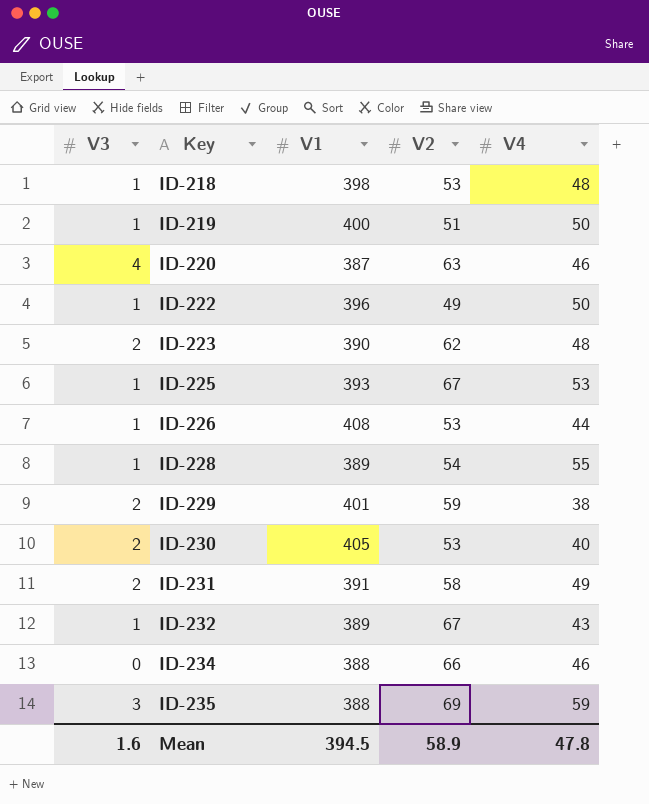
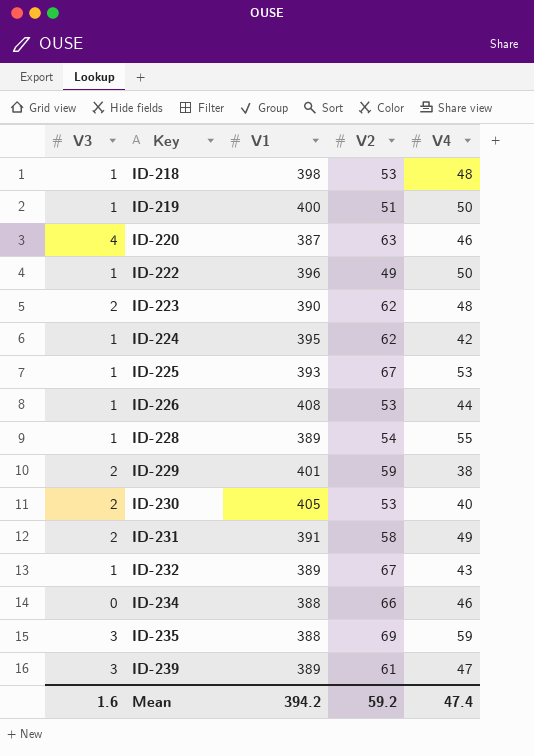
row ID-224: none -> 1 | 395 | 62 | 42
row ID-239: none -> 3 | 389 | 61 | 47
Mean | V1: 394.5 -> 394.2
Mean | V2: 58.9 -> 59.2
Mean | V4: 47.8 -> 47.4

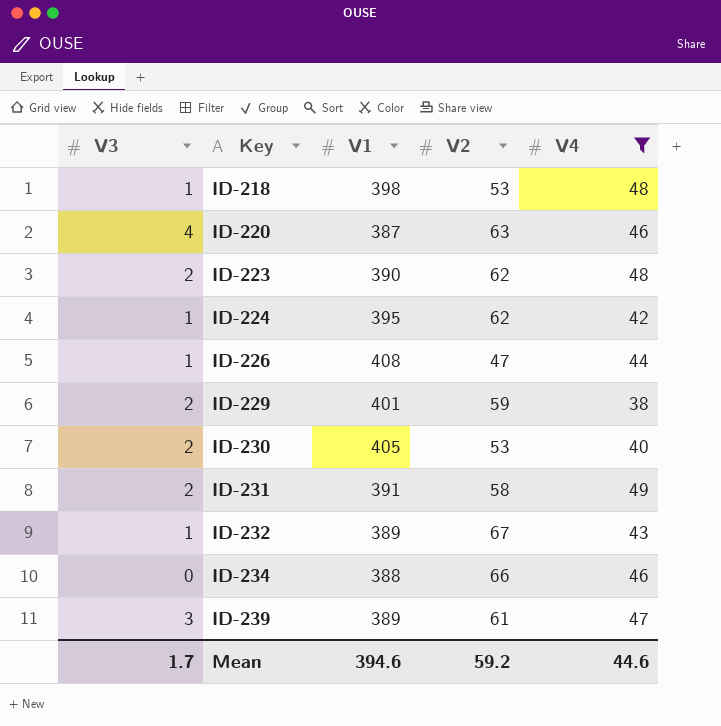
filter: none -> V4 <= 49
ID-226 | V2: 53 -> 47
Mean | V3: 1.6 -> 1.7
Mean | V1: 394.2 -> 394.6
Mean | V4: 47.4 -> 44.6

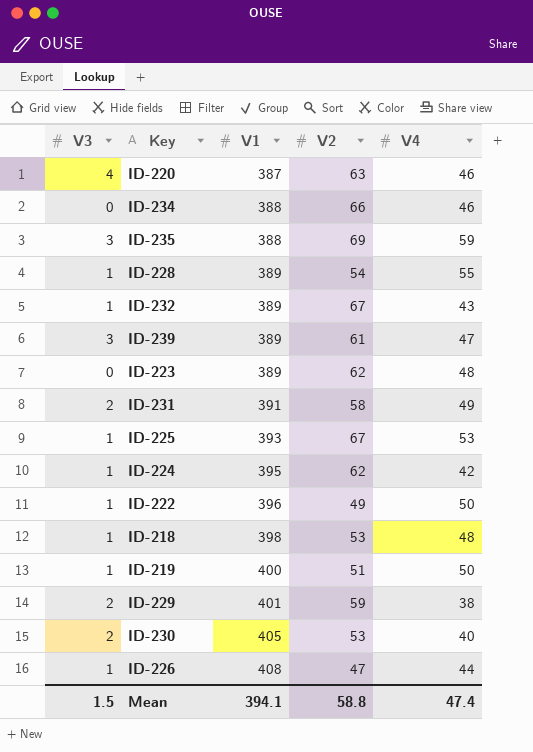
filter: V4 <= 49 -> none
row order: Key ascending -> V1 ascending
ID-223 | V3: 2 -> 0
ID-223 | V1: 390 -> 389
Mean | V3: 1.7 -> 1.5
Mean | V1: 394.6 -> 394.1
Mean | V2: 59.2 -> 58.8
Mean | V4: 44.6 -> 47.4

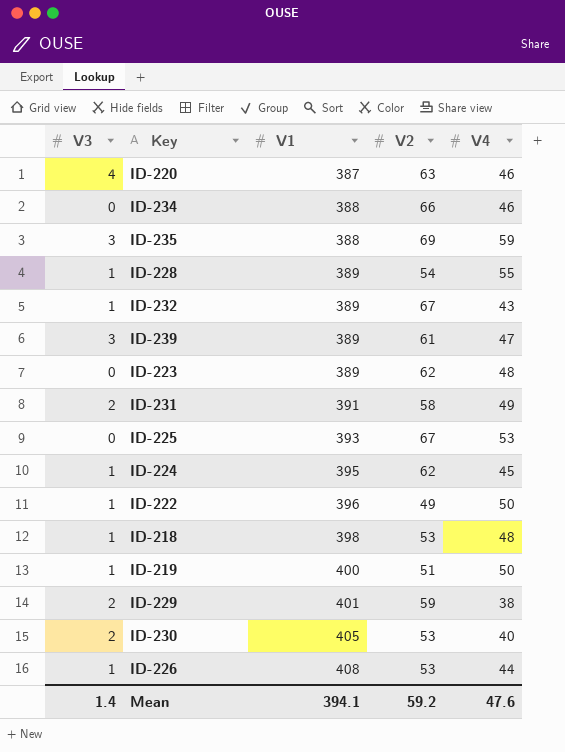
ID-225 | V3: 1 -> 0
ID-224 | V4: 42 -> 45
ID-226 | V2: 47 -> 53
Mean | V3: 1.5 -> 1.4
Mean | V2: 58.8 -> 59.2
Mean | V4: 47.4 -> 47.6

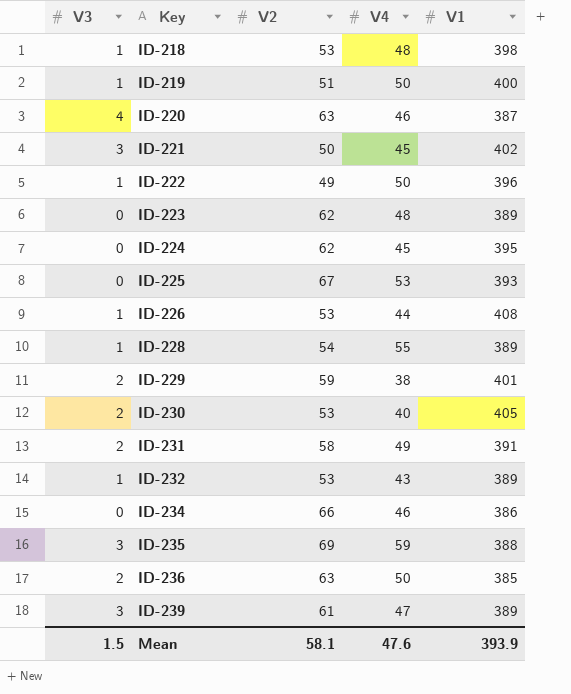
row order: V1 ascending -> Key ascending
column V1 | position: 3 -> 5
row ID-221: none -> 3 | 50 | 45 | 402
ID-224 | V3: 1 -> 0
ID-232 | V2: 67 -> 53
ID-234 | V1: 388 -> 386
row ID-236: none -> 2 | 63 | 50 | 385
Mean | V3: 1.4 -> 1.5
Mean | V2: 59.2 -> 58.1
Mean | V1: 394.1 -> 393.9

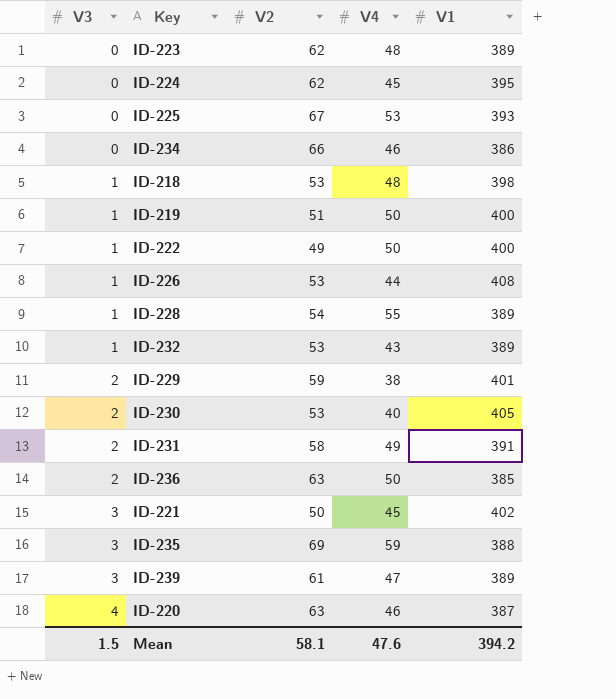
row order: Key ascending -> V3 ascending
ID-222 | V1: 396 -> 400
Mean | V1: 393.9 -> 394.2

